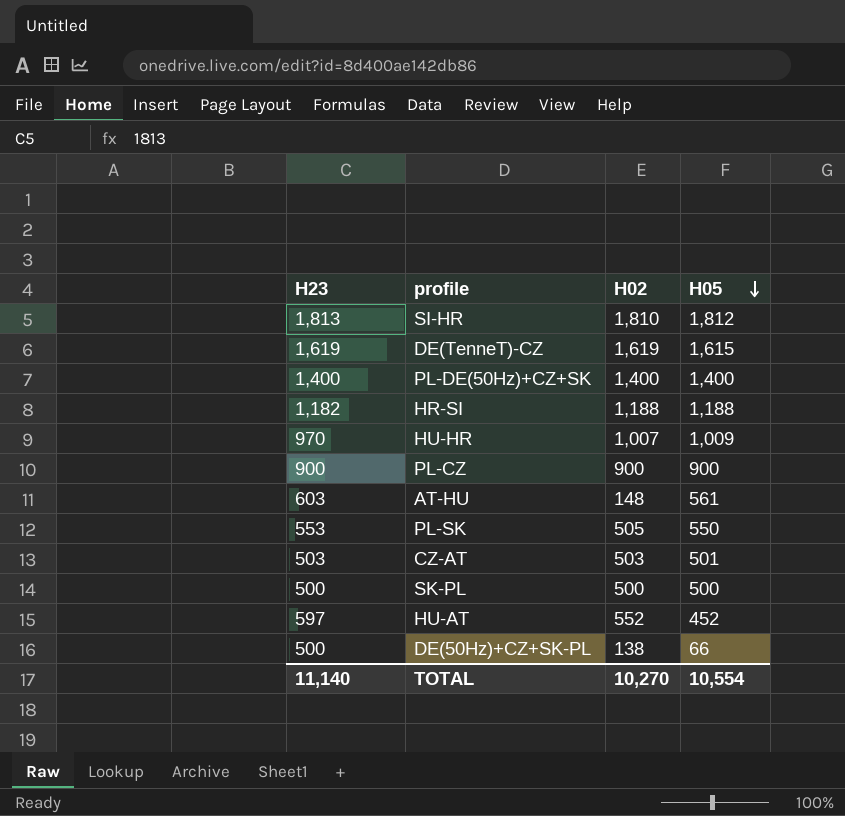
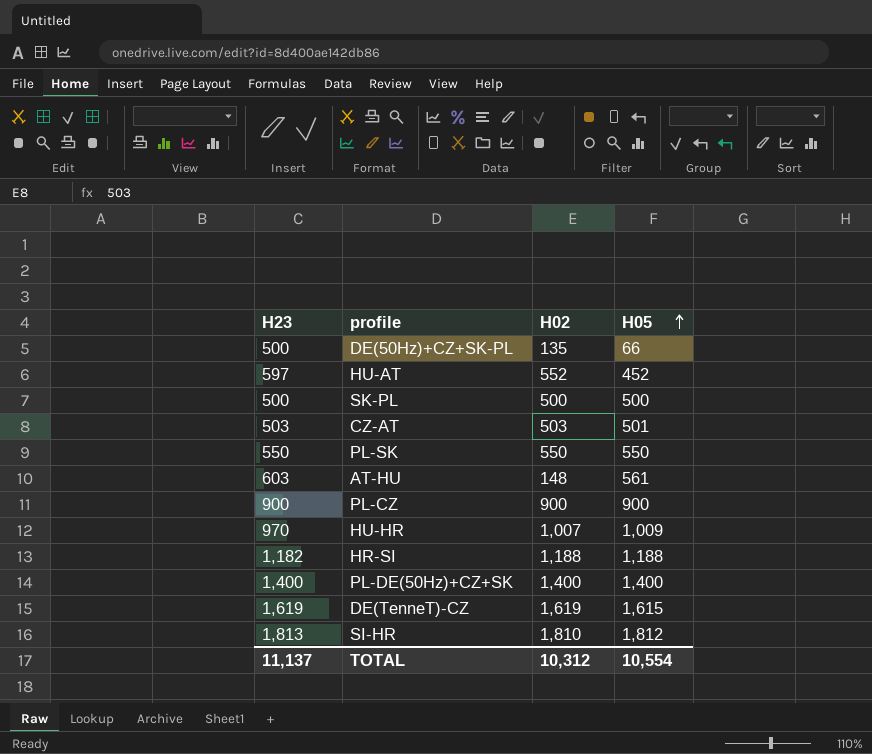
row order: H05 descending -> H05 ascending
DE(50Hz)+CZ+SK-PL | H02: 138 -> 135
PL-SK | H23: 553 -> 550
PL-SK | H02: 505 -> 550
TOTAL | H23: 11,140 -> 11,137
TOTAL | H02: 10,270 -> 10,312

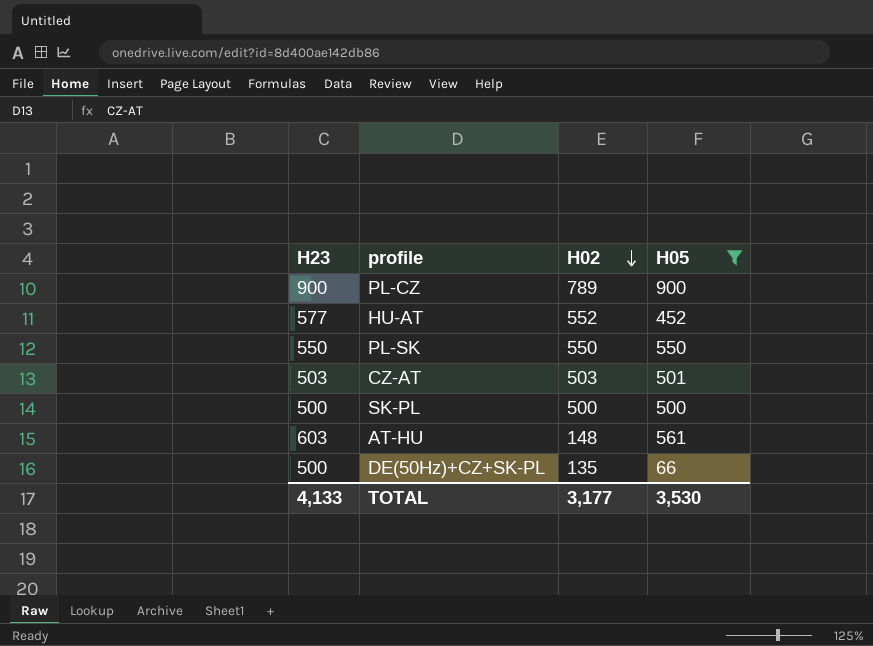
filter: none -> H05 <= 900
row order: H05 ascending -> H02 descending
PL-CZ | H02: 900 -> 789
HU-AT | H23: 597 -> 577
TOTAL | H23: 11,137 -> 4,133
TOTAL | H02: 10,312 -> 3,177
TOTAL | H05: 10,554 -> 3,530

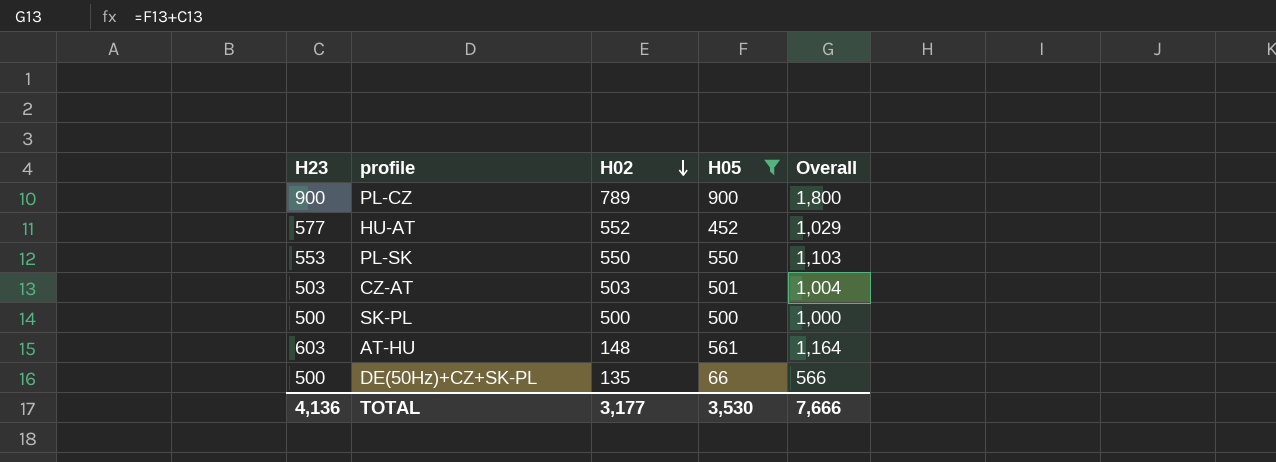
column Overall | formula: none -> [H23] + [H05]
PL-SK | H23: 550 -> 553
TOTAL | H23: 4,133 -> 4,136

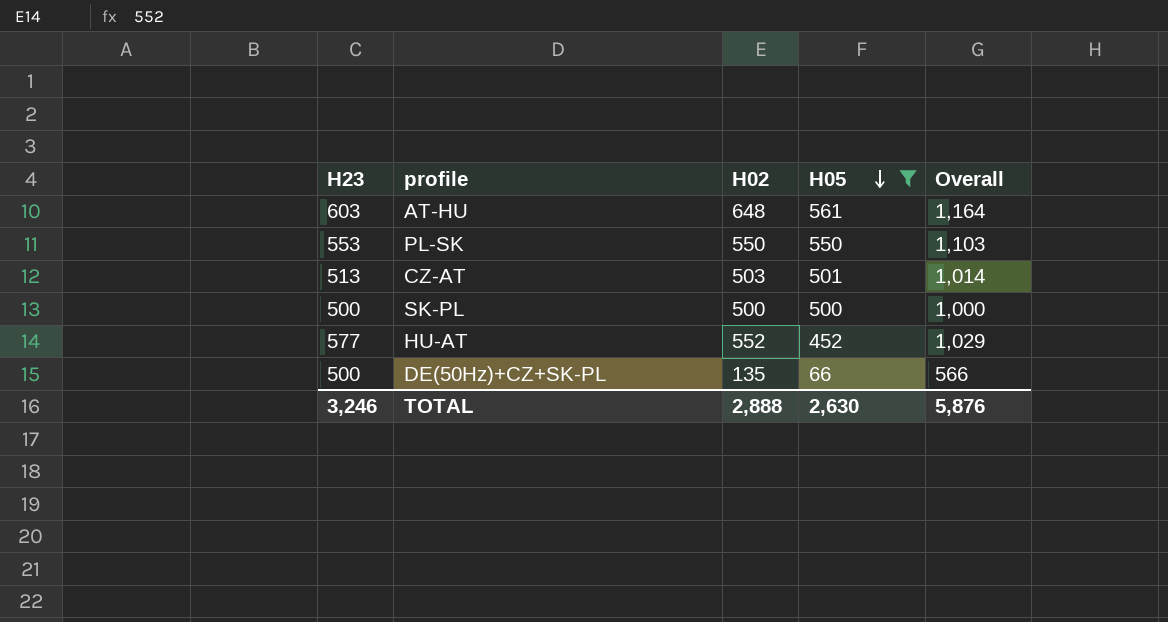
row order: H02 descending -> H05 descending
row PL-CZ: 900 | 789 | 900 | 1,800 -> none
AT-HU | H02: 148 -> 648
CZ-AT | H23: 503 -> 513
CZ-AT | Overall: 1,004 -> 1,014
TOTAL | H23: 4,136 -> 3,246
TOTAL | H02: 3,177 -> 2,888
TOTAL | H05: 3,530 -> 2,630
TOTAL | Overall: 7,666 -> 5,876

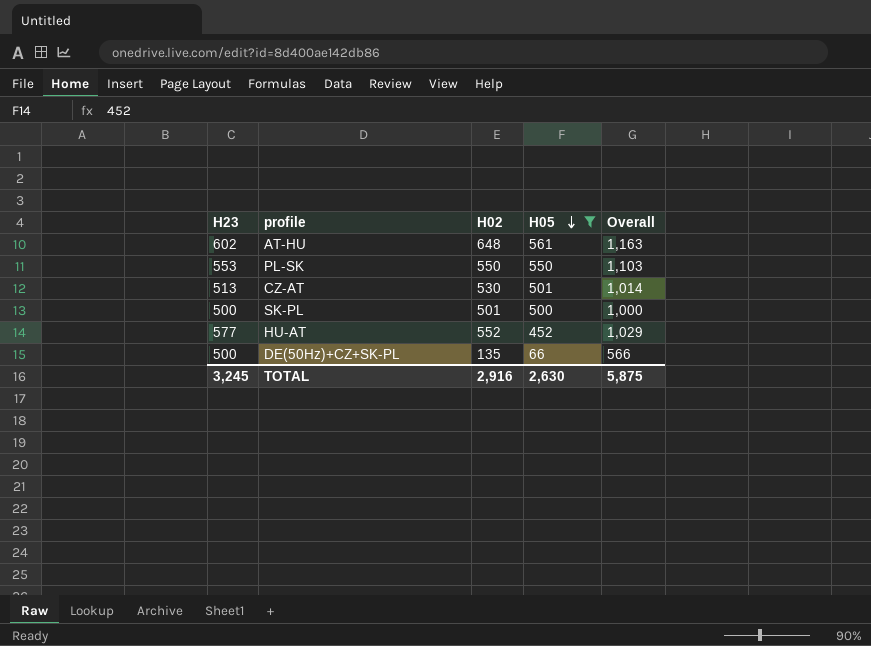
AT-HU | H23: 603 -> 602
AT-HU | Overall: 1,164 -> 1,163
CZ-AT | H02: 503 -> 530
SK-PL | H02: 500 -> 501
TOTAL | H23: 3,246 -> 3,245
TOTAL | H02: 2,888 -> 2,916
TOTAL | Overall: 5,876 -> 5,875

